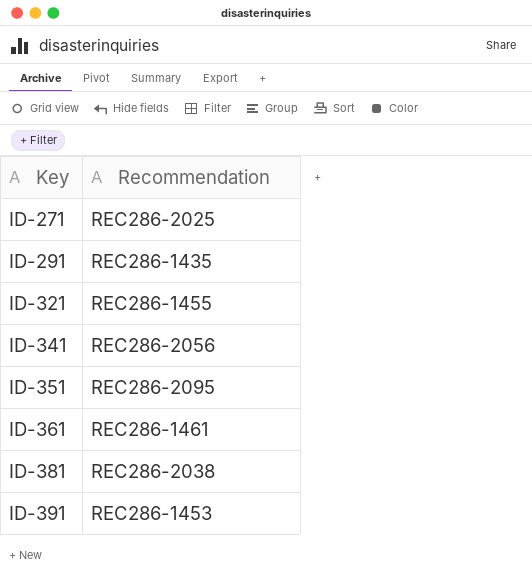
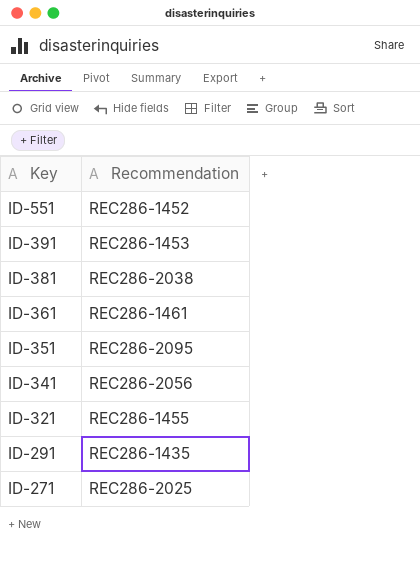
row order: Key ascending -> Key descending
row ID-551: none -> REC286-1452

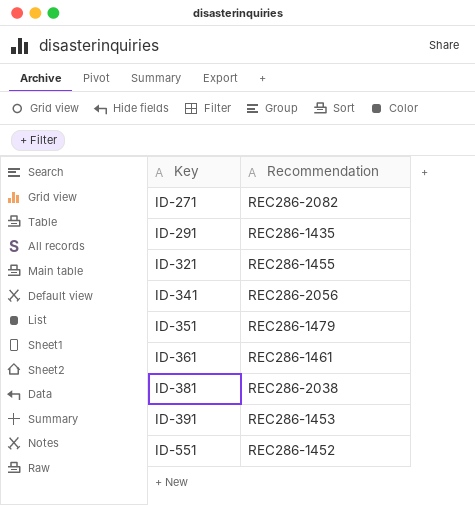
row order: Key descending -> Key ascending
ID-271 | Recommendation: REC286-2025 -> REC286-2082
ID-351 | Recommendation: REC286-2095 -> REC286-1479

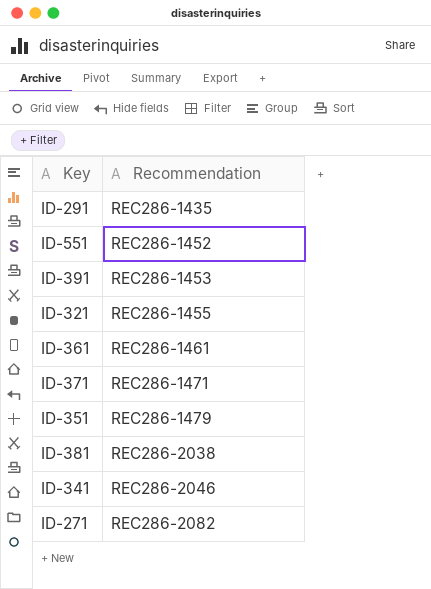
row order: Key ascending -> Recommendation ascending
row ID-371: none -> REC286-1471
ID-341 | Recommendation: REC286-2056 -> REC286-2046

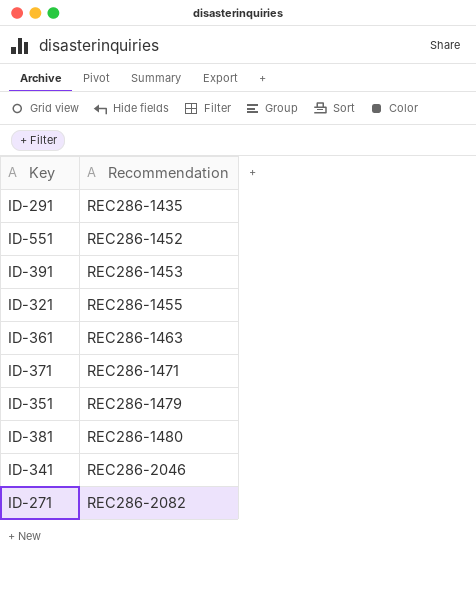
ID-361 | Recommendation: REC286-1461 -> REC286-1463
ID-381 | Recommendation: REC286-2038 -> REC286-1480

